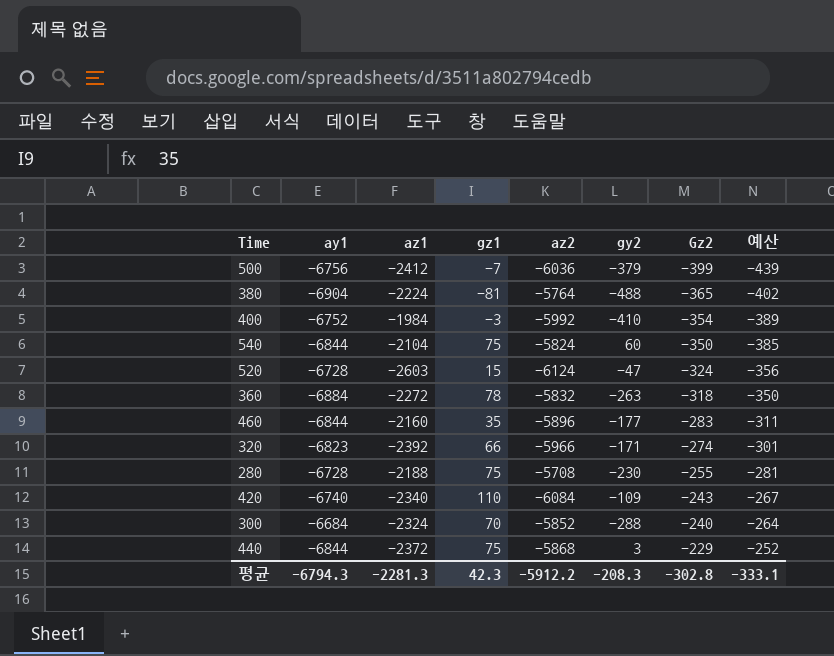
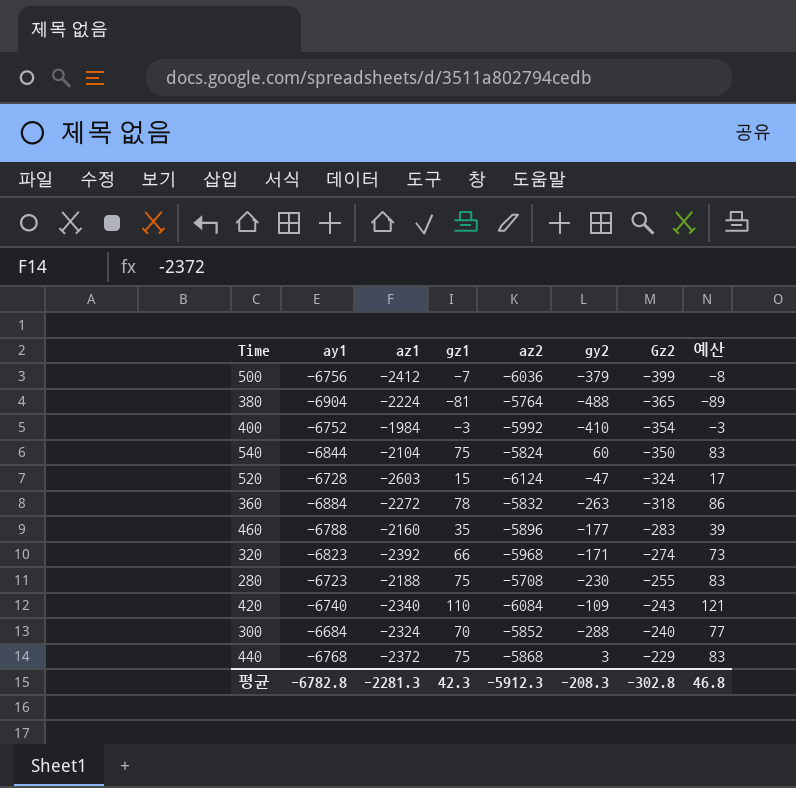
column 예산 | formula: [Gz2] * 1.1 -> [gz1] * 1.1
460 | ay1: -6844 -> -6788
320 | az2: -5966 -> -5968
280 | ay1: -6728 -> -6723
440 | ay1: -6844 -> -6768
평균 | ay1: -6794.3 -> -6782.8
평균 | az2: -5912.2 -> -5912.3
평균 | 예산: -333.1 -> 46.8

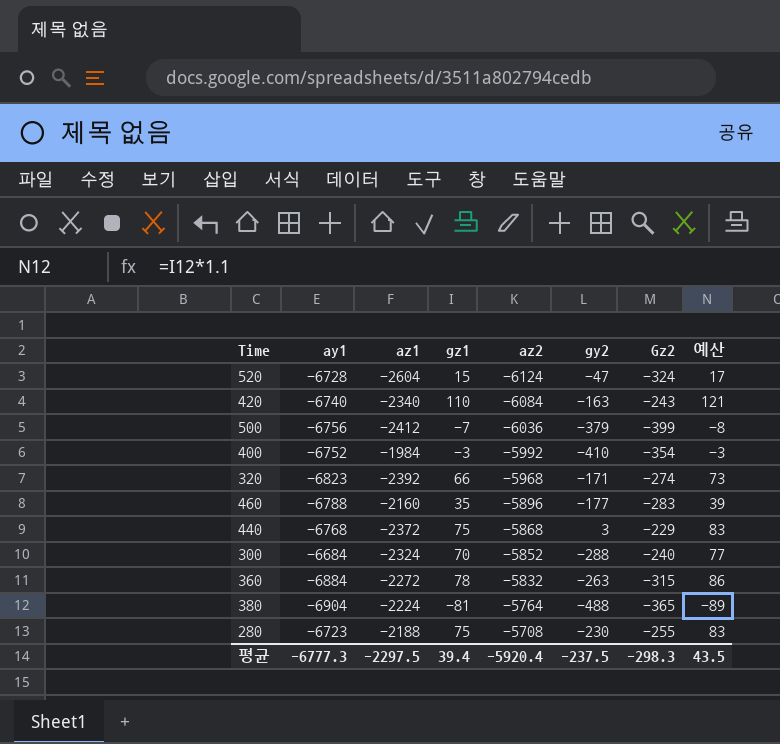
row order: Gz2 ascending -> az2 ascending
row 540: -6844 | -2104 | 75 | -5824 | 60 | -350 | 83 -> none
520 | az1: -2603 -> -2604
420 | gy2: -109 -> -163
360 | Gz2: -318 -> -315
평균 | ay1: -6782.8 -> -6777.3
평균 | az1: -2281.3 -> -2297.5
평균 | gz1: 42.3 -> 39.4
평균 | az2: -5912.3 -> -5920.4
평균 | gy2: -208.3 -> -237.5
평균 | Gz2: -302.8 -> -298.3
평균 | 예산: 46.8 -> 43.5

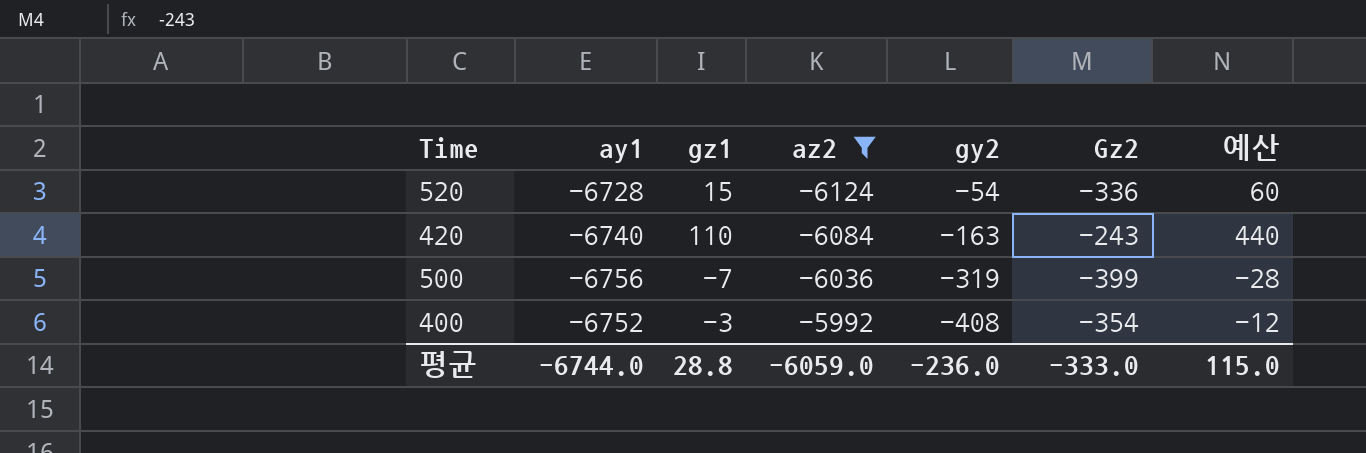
filter: none -> az2 <= -5992
column az1 | position: 3 -> none
column 예산 | formula: [gz1] * 1.1 -> [gz1] * 4
520 | gy2: -47 -> -54
520 | Gz2: -324 -> -336
500 | gy2: -379 -> -319
400 | gy2: -410 -> -408
평균 | ay1: -6777.3 -> -6744.0
평균 | gz1: 39.4 -> 28.8
평균 | az2: -5920.4 -> -6059.0
평균 | gy2: -237.5 -> -236.0
평균 | Gz2: -298.3 -> -333.0
평균 | 예산: 43.5 -> 115.0

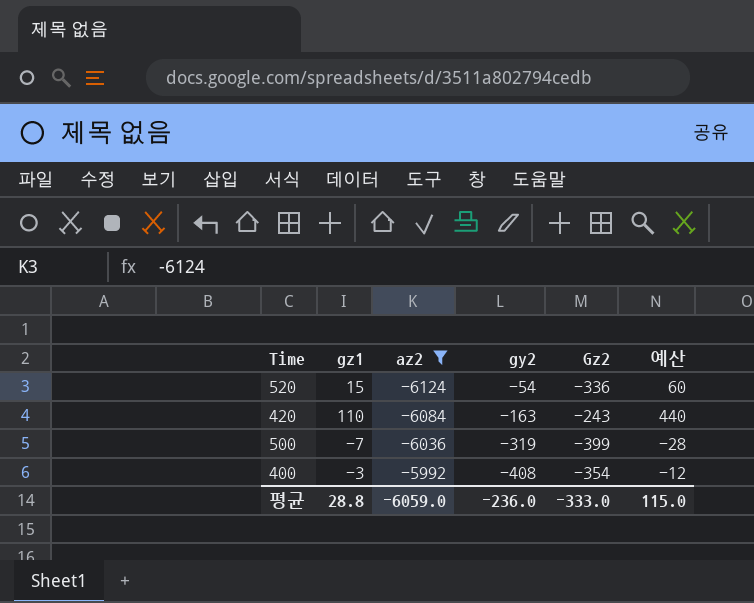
column ay1 | position: 2 -> none

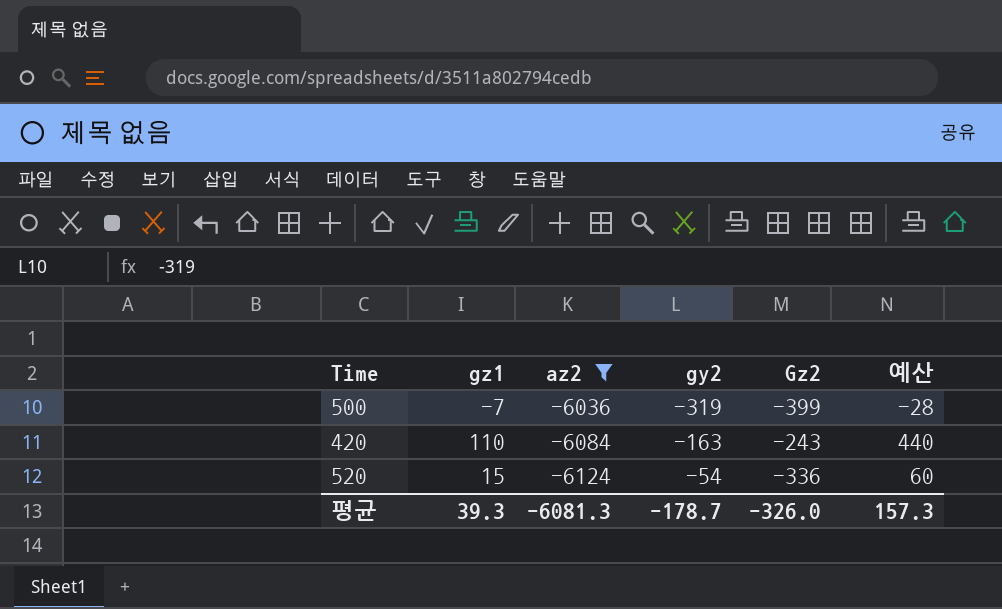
row order: az2 ascending -> az2 descending
row 400: -3 | -5992 | -408 | -354 | -12 -> none
평균 | gz1: 28.8 -> 39.3
평균 | az2: -6059.0 -> -6081.3
평균 | gy2: -236.0 -> -178.7
평균 | Gz2: -333.0 -> -326.0
평균 | 예산: 115.0 -> 157.3

